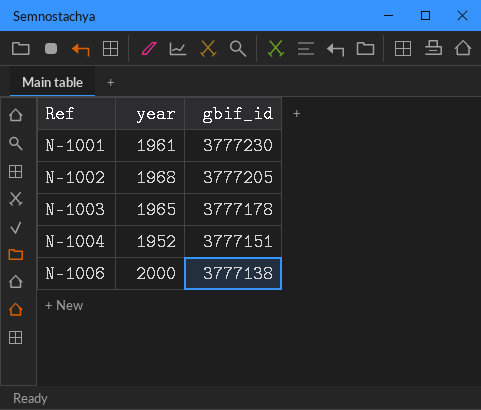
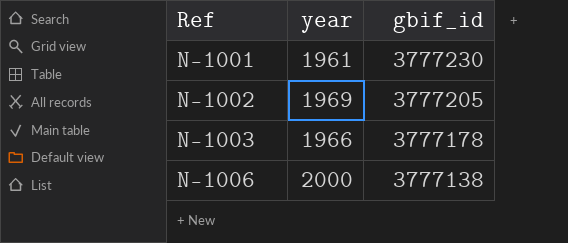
row N-1004: 1952 | 3777151 -> none
N-1002 | year: 1968 -> 1969
N-1003 | year: 1965 -> 1966

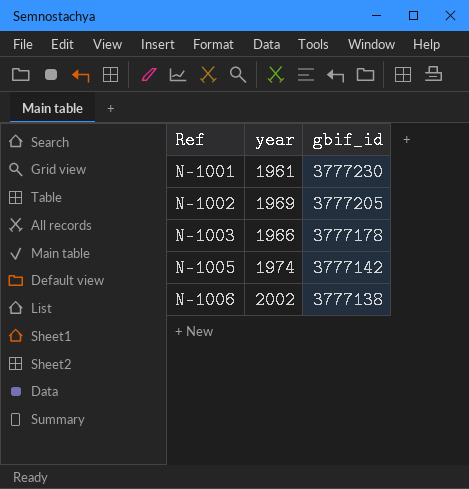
row N-1005: none -> 1974 | 3777142
N-1006 | year: 2000 -> 2002

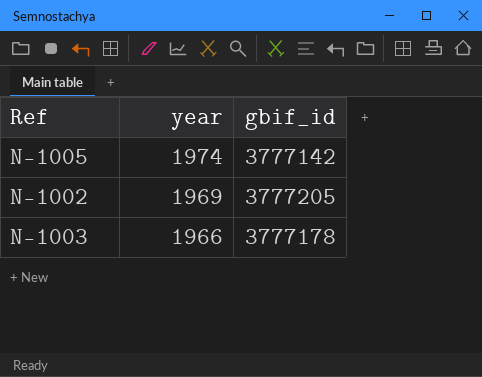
row order: Ref ascending -> year descending
row N-1001: 1961 | 3777230 -> none
row N-1006: 2002 | 3777138 -> none

